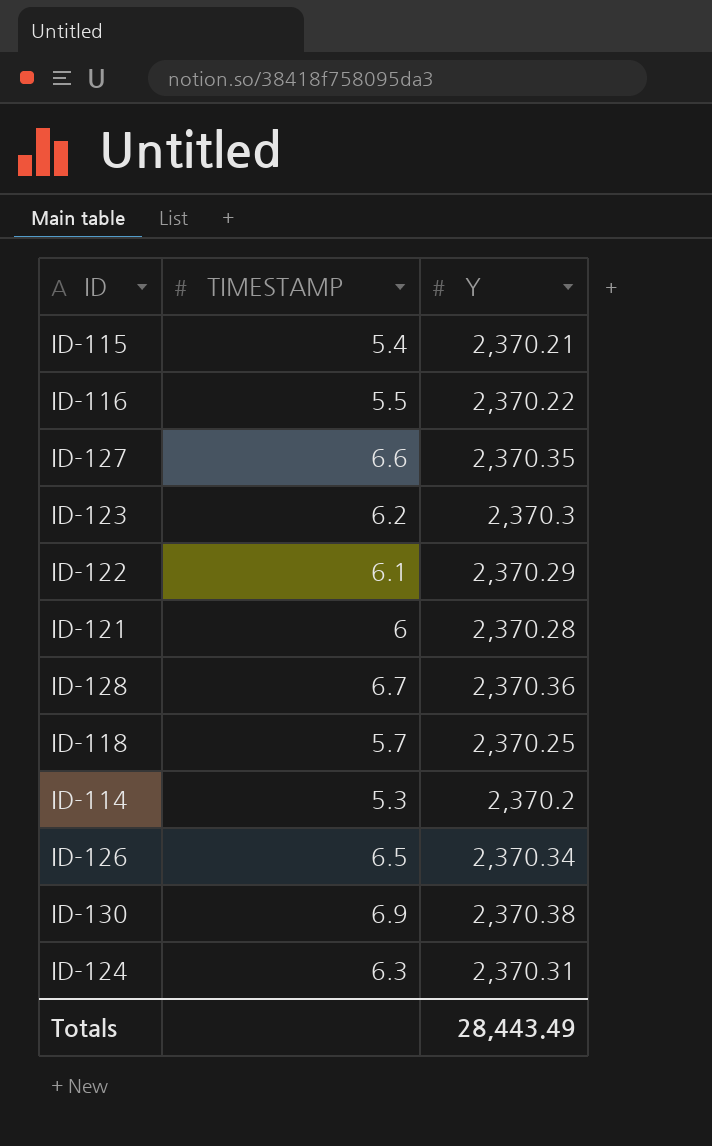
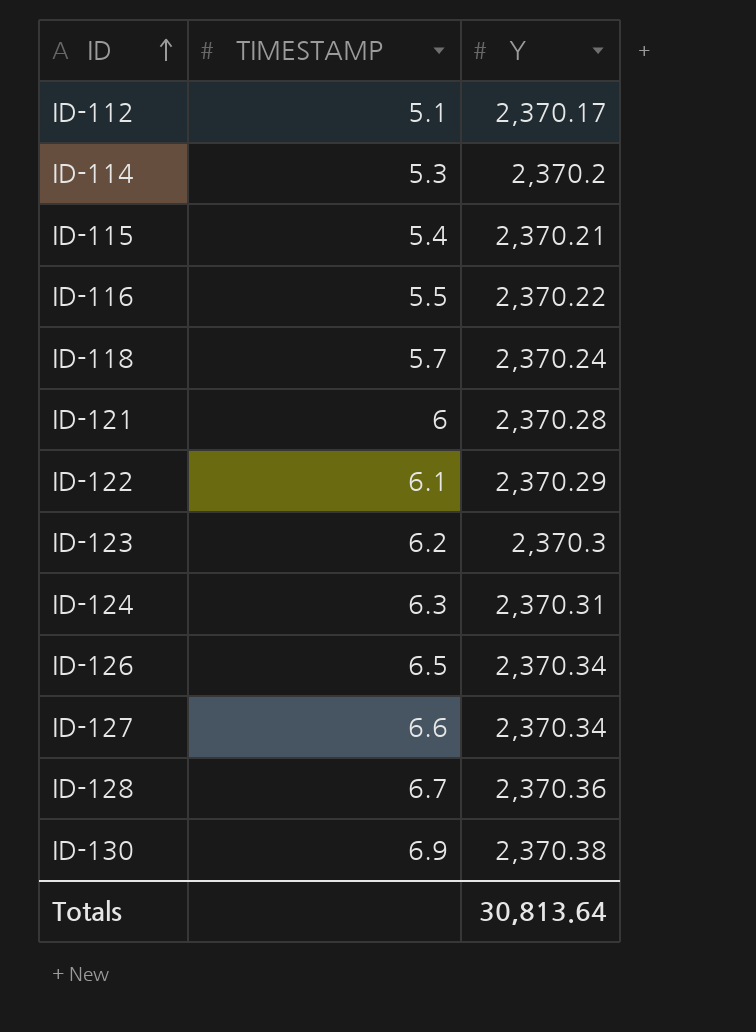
row order: none -> ID ascending
row ID-112: none -> 5.1 | 2,370.17
ID-118 | Y: 2,370.25 -> 2,370.24
ID-127 | Y: 2,370.35 -> 2,370.34
Totals | Y: 28,443.49 -> 30,813.64

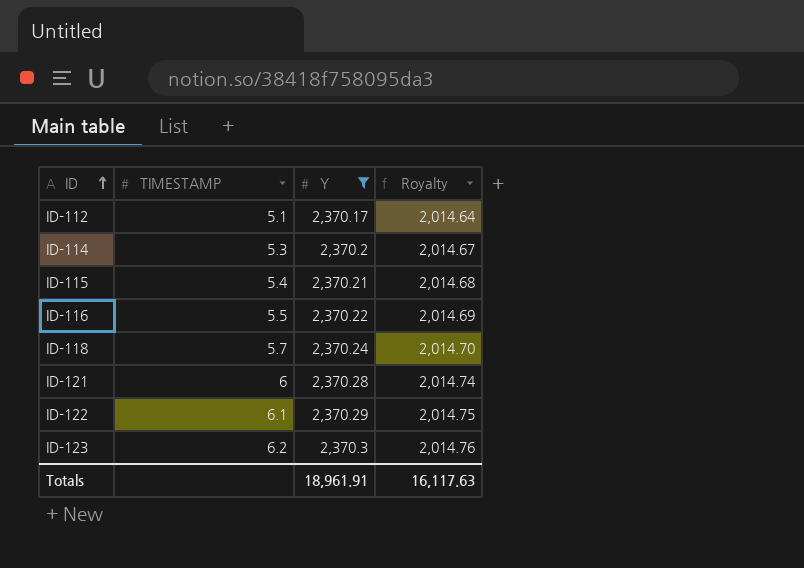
filter: none -> Y <= 2,370.3
column Royalty | formula: none -> [Y] * 0.85
Totals | Y: 30,813.64 -> 18,961.91

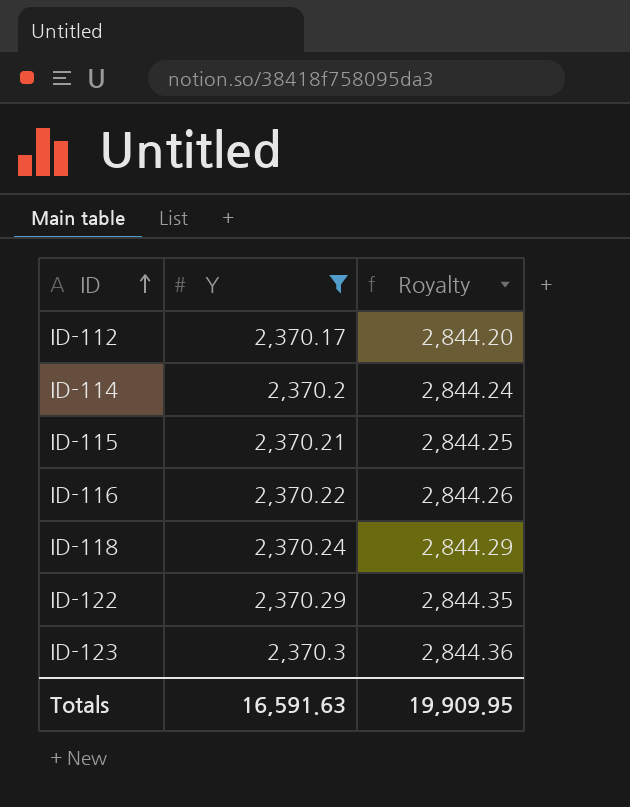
column TIMESTAMP | position: 2 -> none
column Royalty | formula: [Y] * 0.85 -> [Y] * 1.2
row ID-121: 6 | 2,370.28 | 2,014.74 -> none
Totals | Y: 18,961.91 -> 16,591.63
Totals | Royalty: 16,117.63 -> 19,909.95

